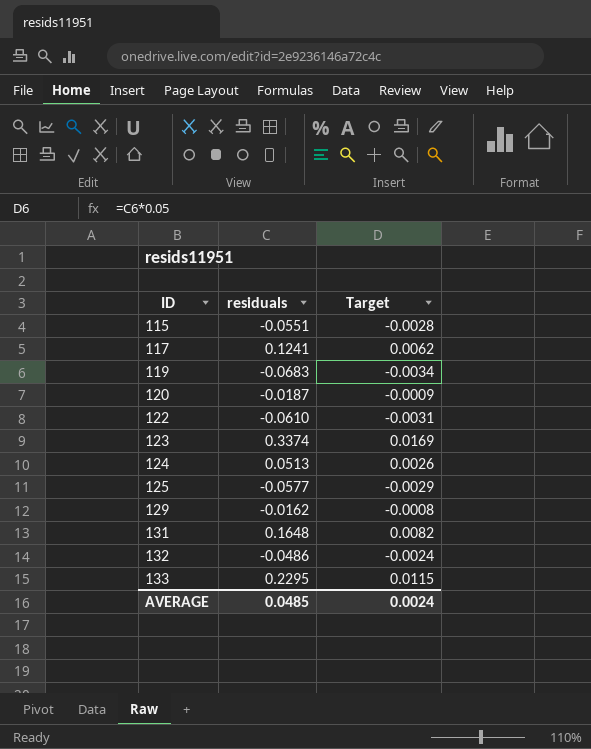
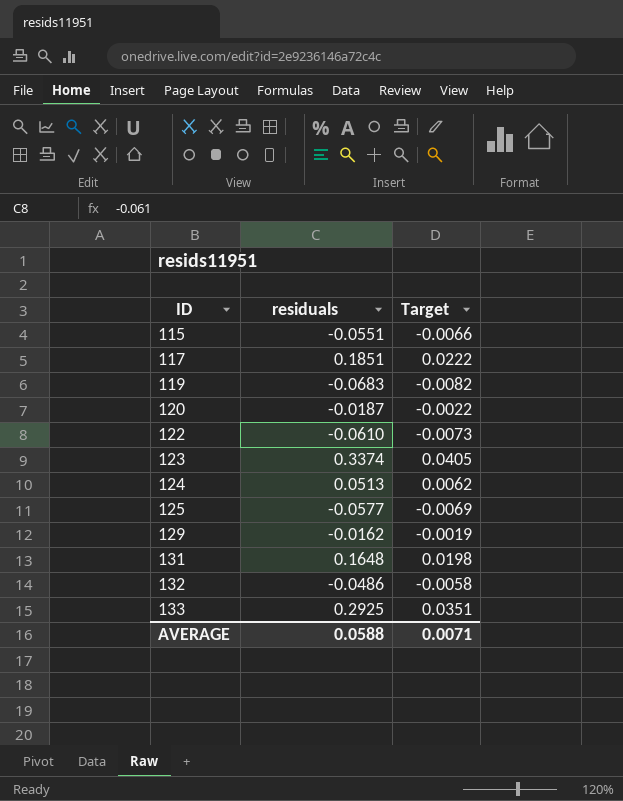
column Target | formula: [residuals] * 0.05 -> [residuals] * 0.12
117 | residuals: 0.1241 -> 0.1851
133 | residuals: 0.2295 -> 0.2925
AVERAGE | residuals: 0.0485 -> 0.0588
AVERAGE | Target: 0.0024 -> 0.0071

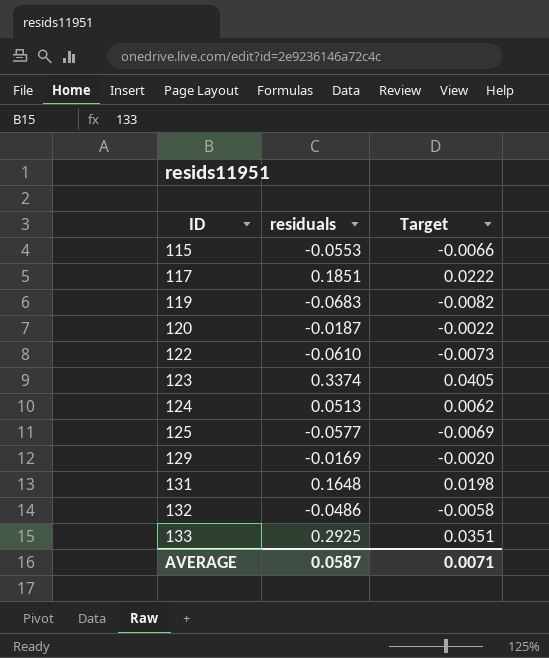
115 | residuals: -0.0551 -> -0.0553
129 | residuals: -0.0162 -> -0.0169
129 | Target: -0.0019 -> -0.0020
AVERAGE | residuals: 0.0588 -> 0.0587

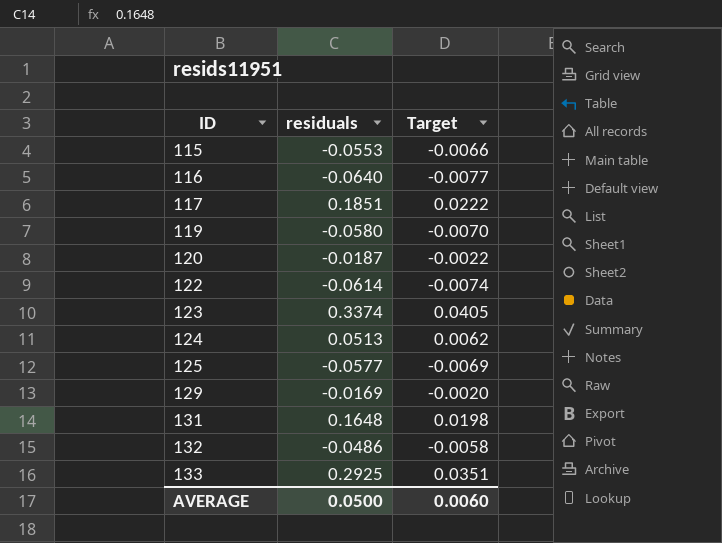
row 116: none -> -0.0640 | -0.0077
119 | residuals: -0.0683 -> -0.0580
119 | Target: -0.0082 -> -0.0070
122 | residuals: -0.0610 -> -0.0614
122 | Target: -0.0073 -> -0.0074
AVERAGE | residuals: 0.0587 -> 0.0500
AVERAGE | Target: 0.0071 -> 0.0060

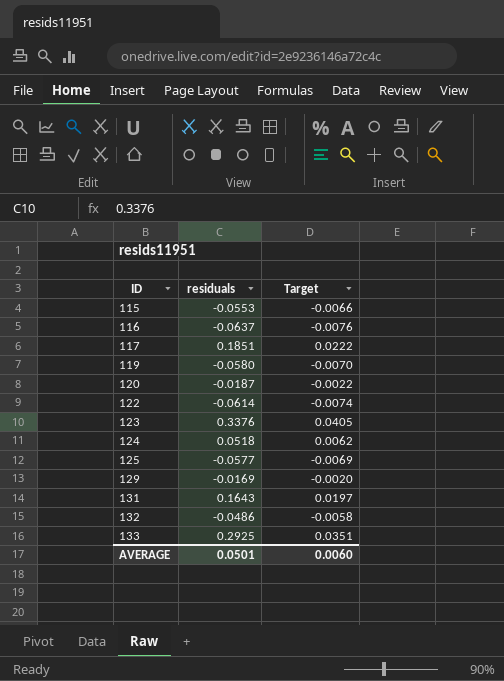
116 | residuals: -0.0640 -> -0.0637
116 | Target: -0.0077 -> -0.0076
123 | residuals: 0.3374 -> 0.3376
124 | residuals: 0.0513 -> 0.0518
131 | residuals: 0.1648 -> 0.1643
131 | Target: 0.0198 -> 0.0197
AVERAGE | residuals: 0.0500 -> 0.0501

